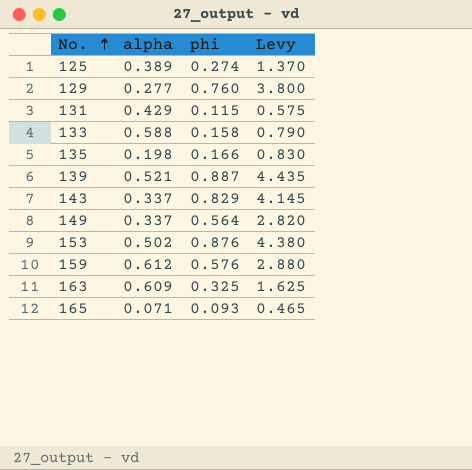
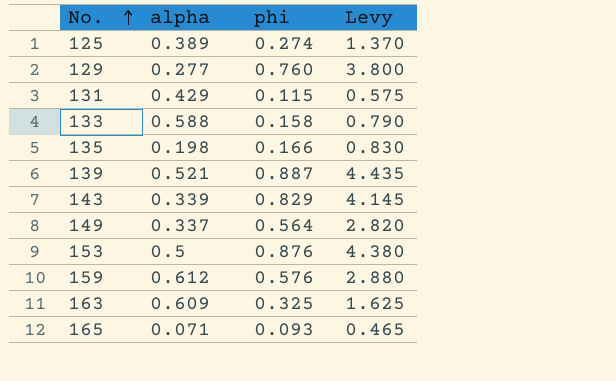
143 | alpha: 0.337 -> 0.339
153 | alpha: 0.502 -> 0.5

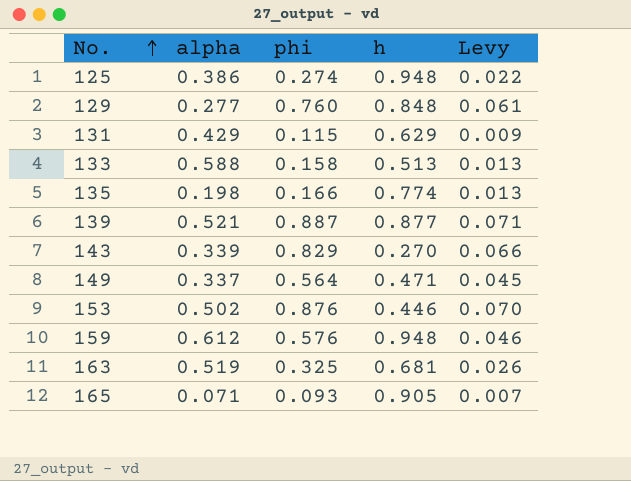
column h | position: none -> 4
column Levy | formula: [phi] * 5 -> [phi] * 0.08
125 | alpha: 0.389 -> 0.386
153 | alpha: 0.5 -> 0.502
163 | alpha: 0.609 -> 0.519

